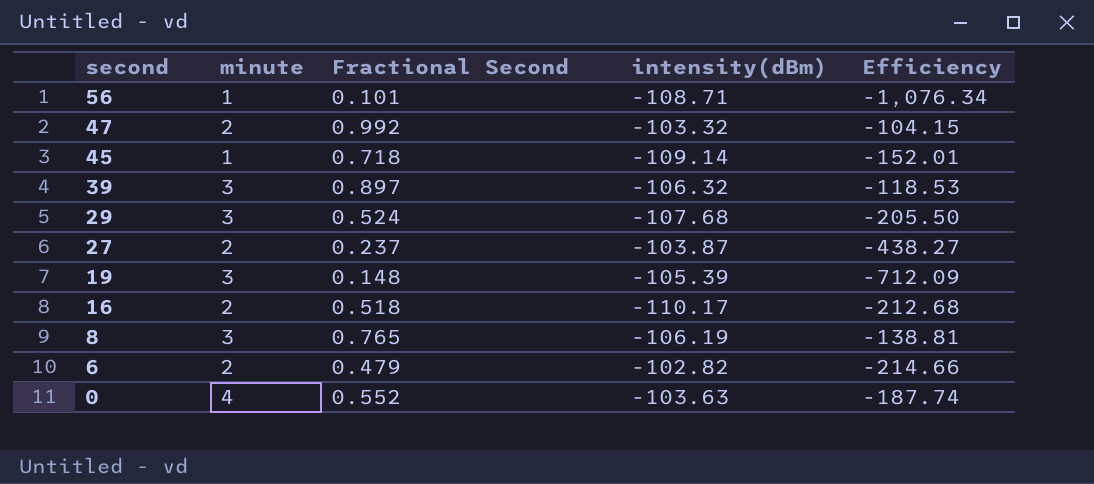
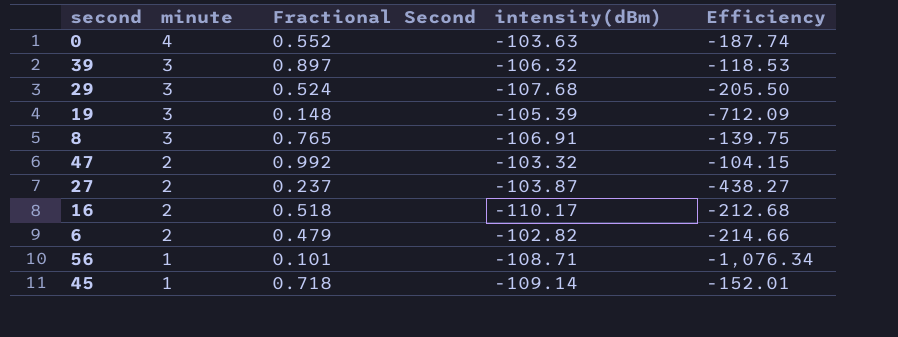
row order: second descending -> minute descending
8 | intensity(dBm): -106.19 -> -106.91
8 | Efficiency: -138.81 -> -139.75

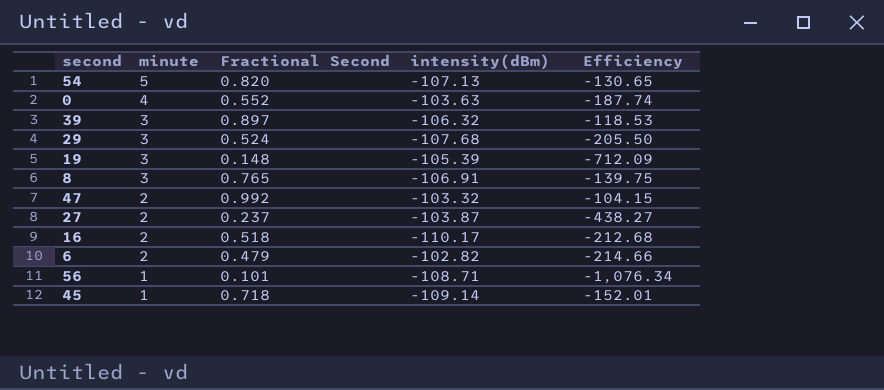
row 54: none -> 5 | 0.820 | -107.13 | -130.65

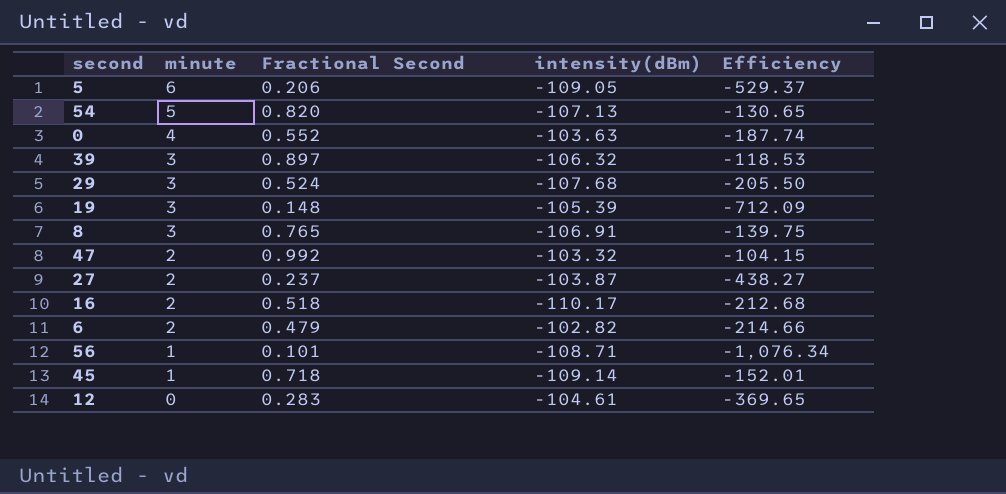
row 5: none -> 6 | 0.206 | -109.05 | -529.37
row 12: none -> 0 | 0.283 | -104.61 | -369.65

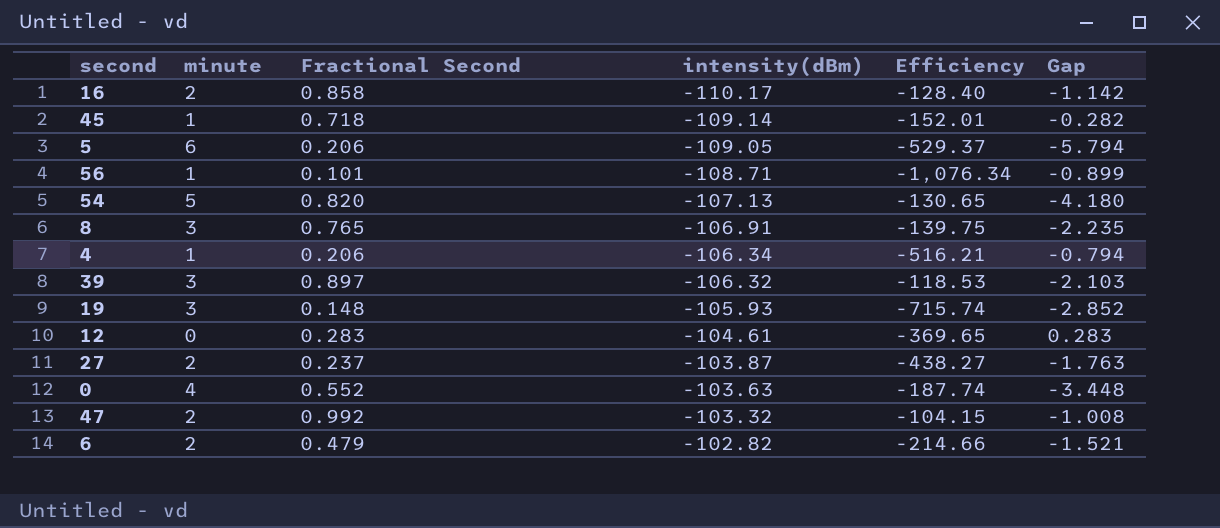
row order: minute descending -> intensity(dBm) ascending
column Gap | formula: none -> [Fractional Second] - [minute]
row 29: 3 | 0.524 | -107.68 | -205.50 -> none
16 | Fractional Second: 0.518 -> 0.858
16 | Efficiency: -212.68 -> -128.40
row 4: none -> 1 | 0.206 | -106.34 | -516.21 | -0.794
19 | intensity(dBm): -105.39 -> -105.93
19 | Efficiency: -712.09 -> -715.74

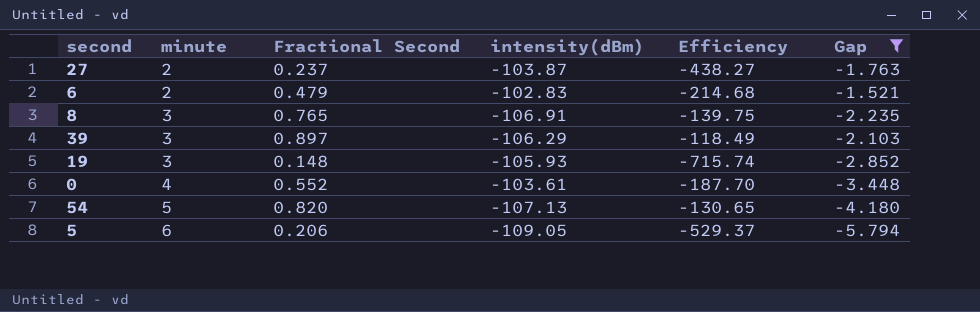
filter: none -> Gap <= -1.521
row order: intensity(dBm) ascending -> minute ascending
6 | intensity(dBm): -102.82 -> -102.83
6 | Efficiency: -214.66 -> -214.68
39 | intensity(dBm): -106.32 -> -106.29
39 | Efficiency: -118.53 -> -118.49
0 | intensity(dBm): -103.63 -> -103.61
0 | Efficiency: -187.74 -> -187.70

